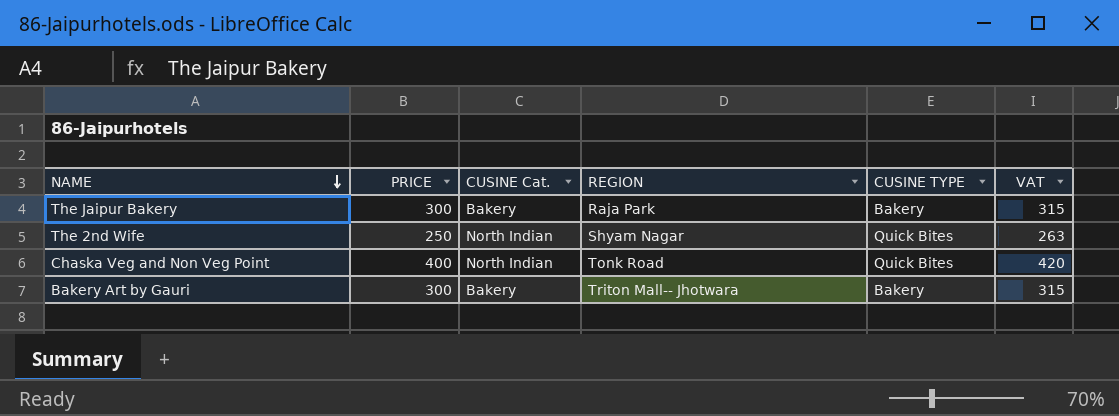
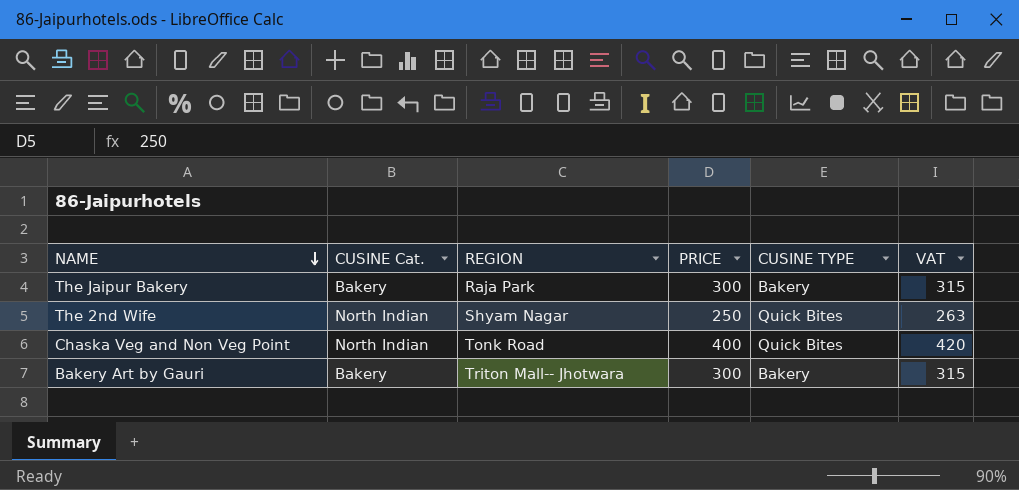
column PRICE | position: 2 -> 4

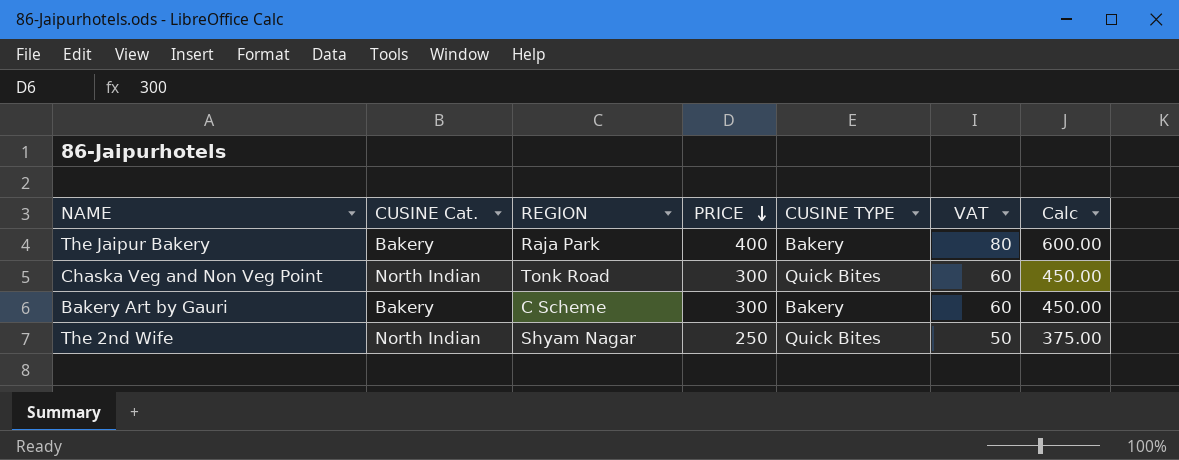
row order: NAME descending -> PRICE descending
column VAT | formula: [PRICE] * 1.05 -> [PRICE] * 0.2
column Calc | formula: none -> [PRICE] * 1.5
The Jaipur Bakery | PRICE: 300 -> 400
Chaska Veg and Non Veg Point | PRICE: 400 -> 300
Bakery Art by Gauri | REGION: Triton Mall-- Jhotwara -> C Scheme

